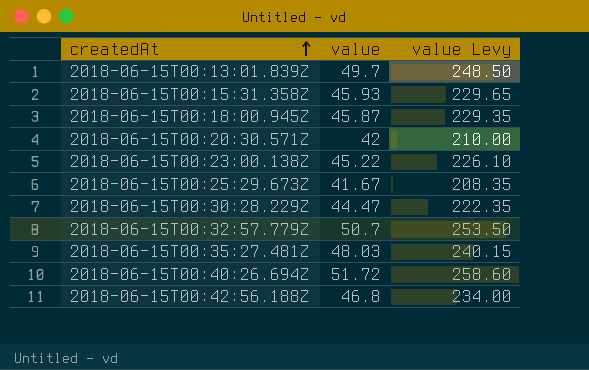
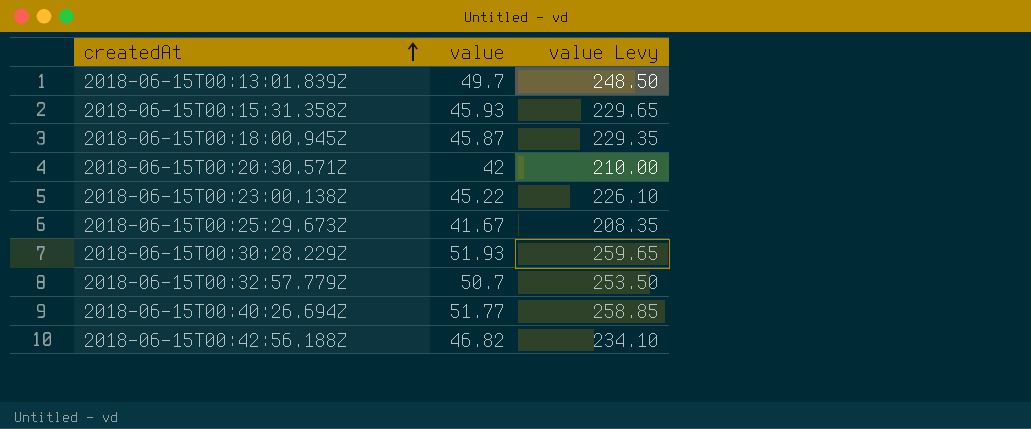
row 2018-06-15T00:35:27.481Z: 48.03 | 240.15 -> none
2018-06-15T00:30:28.229Z | value: 44.47 -> 51.93
2018-06-15T00:30:28.229Z | value Levy: 222.35 -> 259.65
2018-06-15T00:40:26.694Z | value: 51.72 -> 51.77
2018-06-15T00:40:26.694Z | value Levy: 258.60 -> 258.85
2018-06-15T00:42:56.188Z | value: 46.8 -> 46.82
2018-06-15T00:42:56.188Z | value Levy: 234.00 -> 234.10

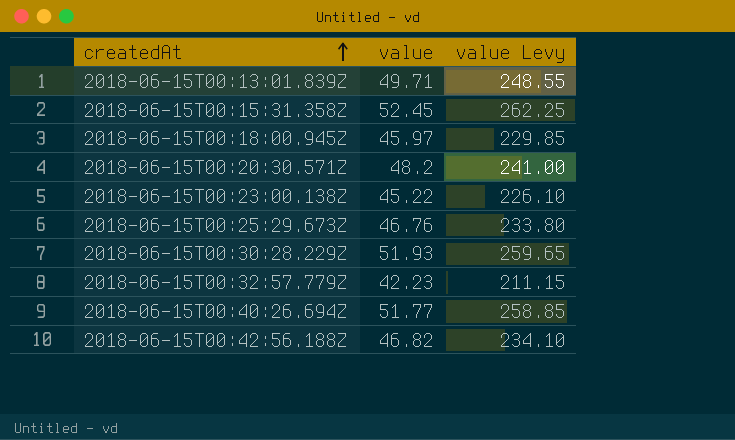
2018-06-15T00:13:01.839Z | value: 49.7 -> 49.71
2018-06-15T00:13:01.839Z | value Levy: 248.50 -> 248.55
2018-06-15T00:15:31.358Z | value: 45.93 -> 52.45
2018-06-15T00:15:31.358Z | value Levy: 229.65 -> 262.25
2018-06-15T00:18:00.945Z | value: 45.87 -> 45.97
2018-06-15T00:18:00.945Z | value Levy: 229.35 -> 229.85
2018-06-15T00:20:30.571Z | value: 42 -> 48.2
2018-06-15T00:20:30.571Z | value Levy: 210.00 -> 241.00
2018-06-15T00:25:29.673Z | value: 41.67 -> 46.76
2018-06-15T00:25:29.673Z | value Levy: 208.35 -> 233.80
2018-06-15T00:32:57.779Z | value: 50.7 -> 42.23
2018-06-15T00:32:57.779Z | value Levy: 253.50 -> 211.15

